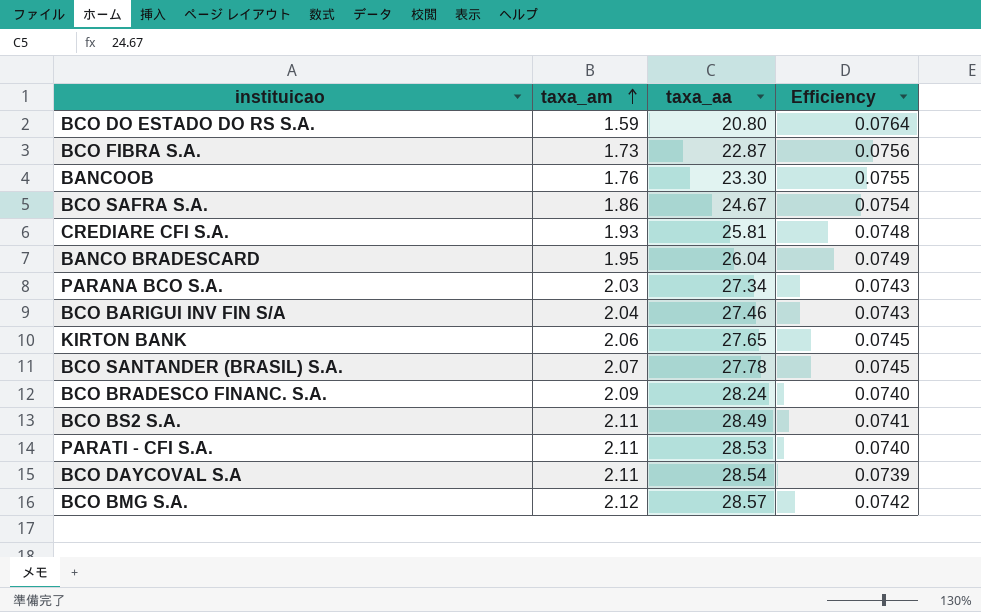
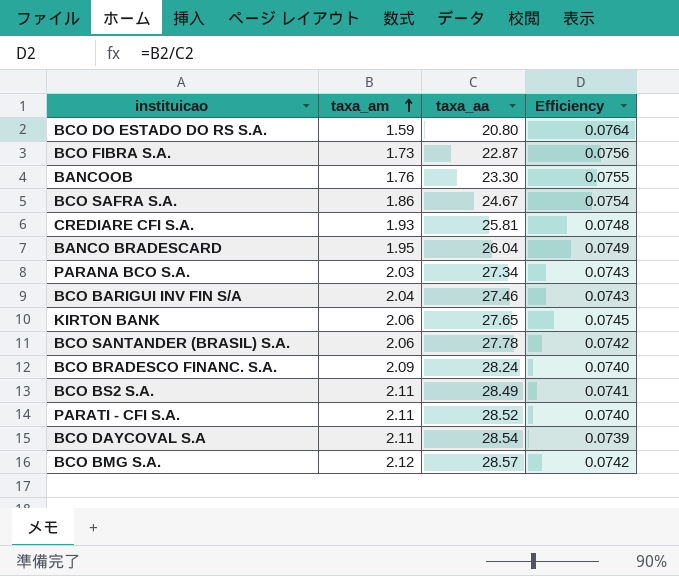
BCO SANTANDER (BRASIL) S.A. | taxa_am: 2.07 -> 2.06
BCO SANTANDER (BRASIL) S.A. | Efficiency: 0.0745 -> 0.0742
PARATI - CFI S.A. | taxa_aa: 28.53 -> 28.52

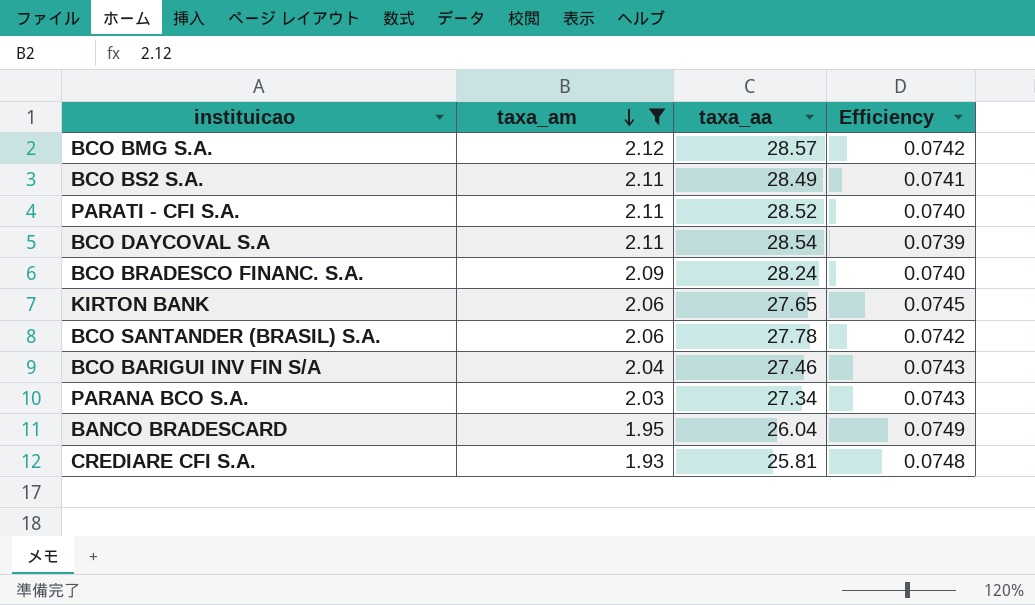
filter: none -> taxa_am >= 1.93
row order: taxa_am ascending -> taxa_am descending

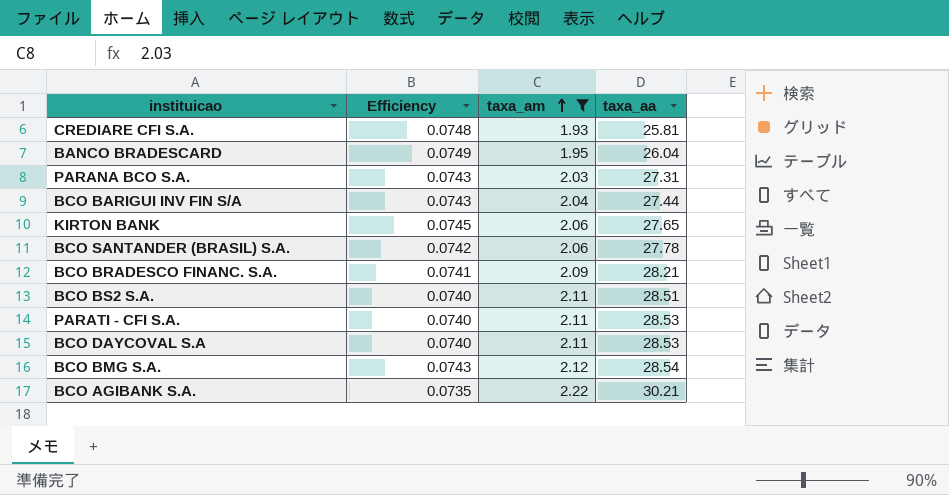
row order: taxa_am descending -> taxa_am ascending
column Efficiency | position: 4 -> 2
PARANA BCO S.A. | taxa_aa: 27.34 -> 27.31
BCO BARIGUI INV FIN S/A | taxa_aa: 27.46 -> 27.44
BCO BRADESCO FINANC. S.A. | Efficiency: 0.0740 -> 0.0741
BCO BRADESCO FINANC. S.A. | taxa_aa: 28.24 -> 28.21
BCO BS2 S.A. | Efficiency: 0.0741 -> 0.0740
BCO BS2 S.A. | taxa_aa: 28.49 -> 28.51
PARATI - CFI S.A. | taxa_aa: 28.52 -> 28.53
BCO DAYCOVAL S.A | Efficiency: 0.0739 -> 0.0740
BCO DAYCOVAL S.A | taxa_aa: 28.54 -> 28.53
BCO BMG S.A. | Efficiency: 0.0742 -> 0.0743
BCO BMG S.A. | taxa_aa: 28.57 -> 28.54
row BCO AGIBANK S.A.: none -> 0.0735 | 2.22 | 30.21

